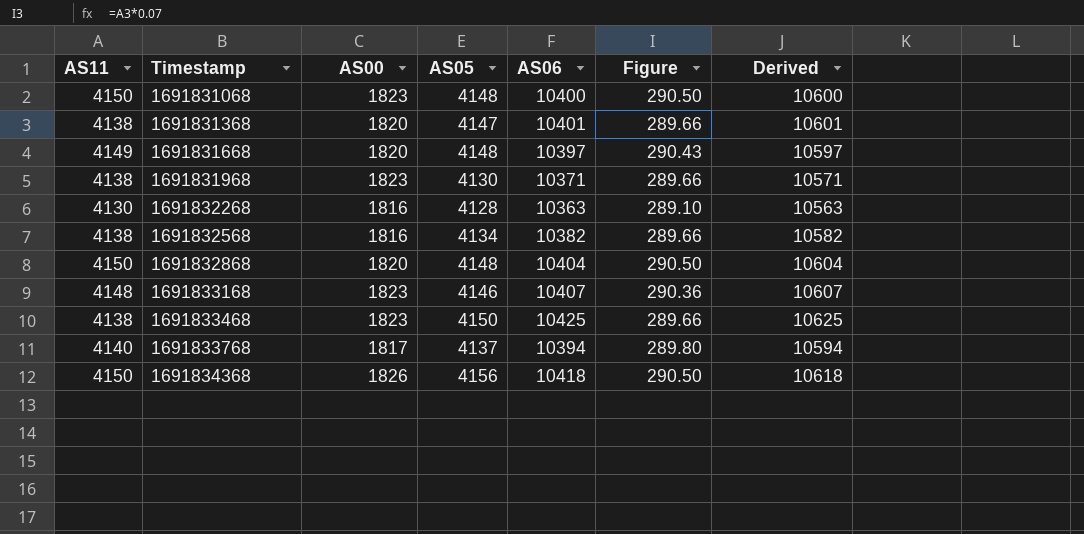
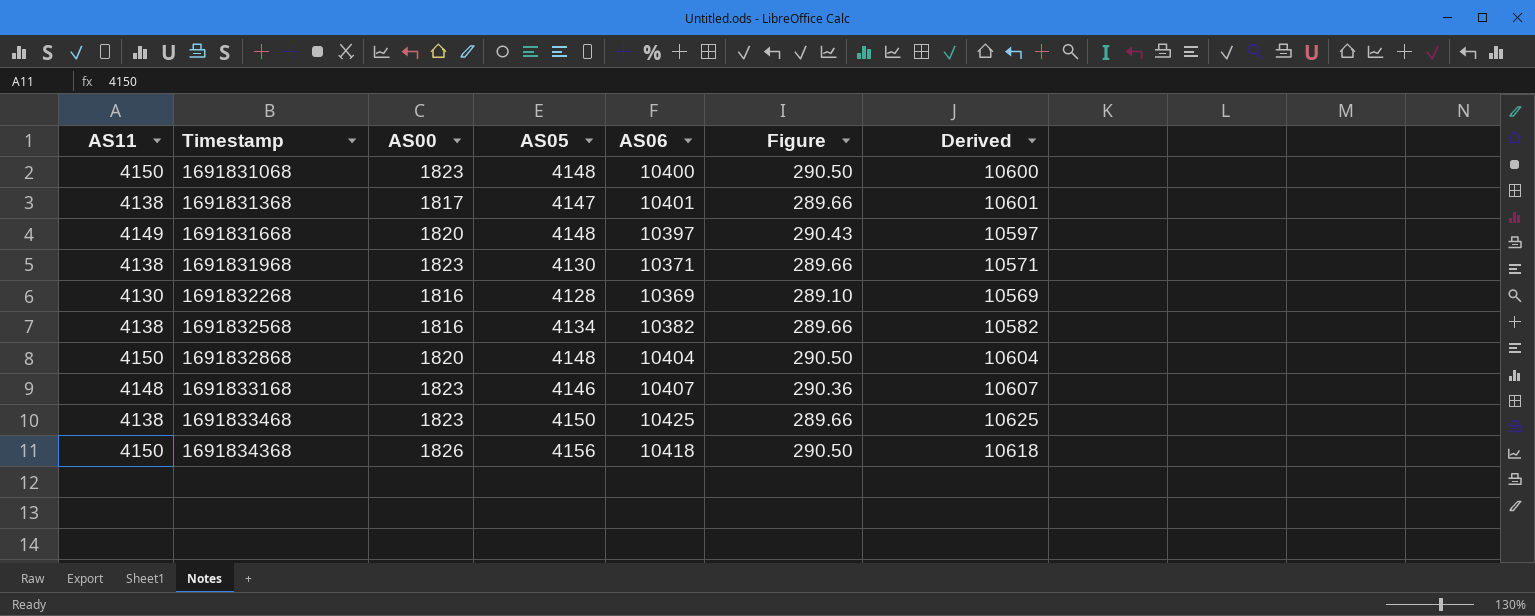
row 1691833768: 4140 | 1817 | 4137 | 10394 | 289.80 | 10594 -> none
1691831368 | AS00: 1820 -> 1817
1691832268 | AS06: 10363 -> 10369
1691832268 | Derived: 10563 -> 10569

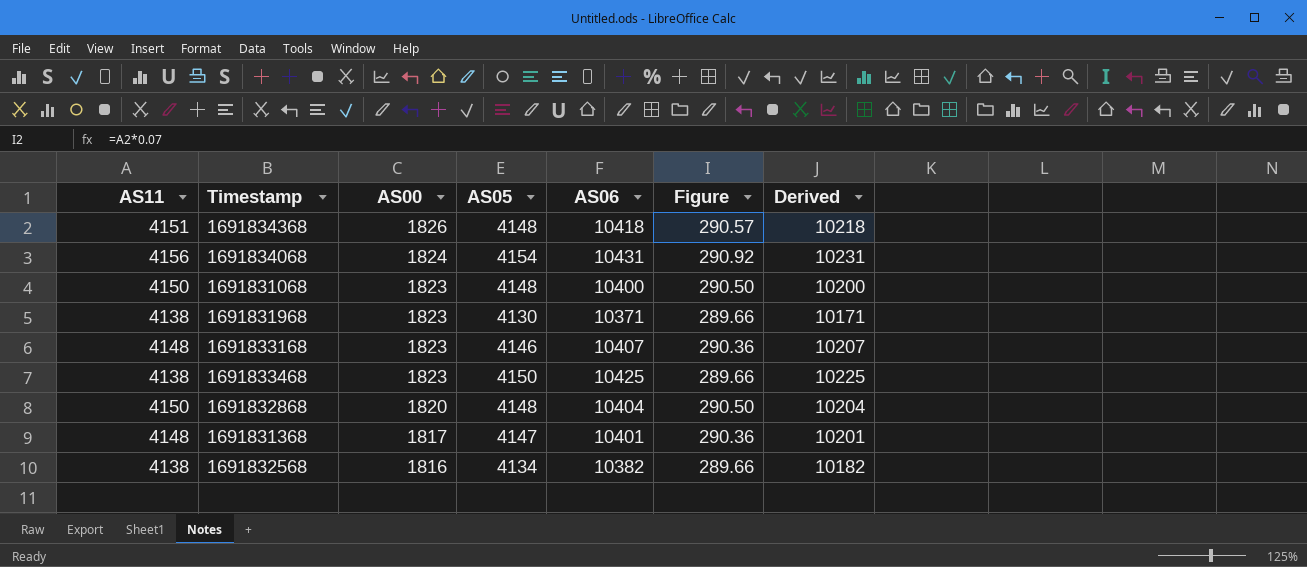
row order: Timestamp ascending -> AS00 descending
column Derived | formula: [AS06] + 200 -> [AS06] - 200
row 1691831668: 4149 | 1820 | 4148 | 10397 | 290.43 | 10597 -> none
row 1691832268: 4130 | 1816 | 4128 | 10369 | 289.10 | 10569 -> none
1691834368 | AS11: 4150 -> 4151
1691834368 | AS05: 4156 -> 4148
1691834368 | Figure: 290.50 -> 290.57
row 1691834068: none -> 4156 | 1824 | 4154 | 10431 | 290.92 | 10231
1691831368 | AS11: 4138 -> 4148
1691831368 | Figure: 289.66 -> 290.36

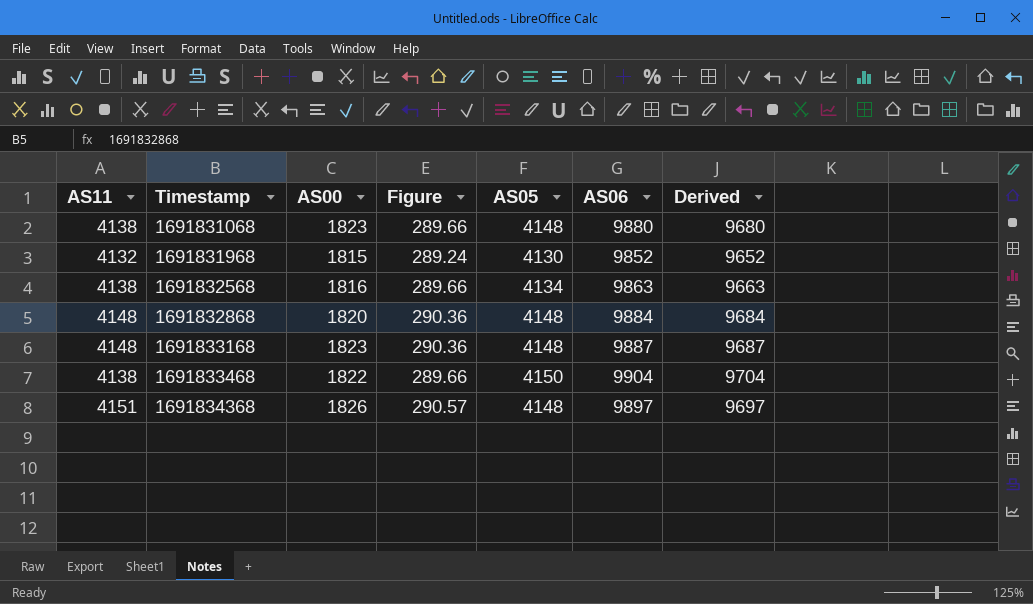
row order: AS00 descending -> Timestamp ascending
column Figure | position: 6 -> 4
row 1691834068: 4156 | 1824 | 4154 | 10431 | 290.92 | 10231 -> none
row 1691831368: 4148 | 1817 | 4147 | 10401 | 290.36 | 10201 -> none
1691831068 | AS11: 4150 -> 4138
1691831068 | Figure: 290.50 -> 289.66
1691831068 | AS06: 10400 -> 9880
1691831068 | Derived: 10200 -> 9680
1691831968 | AS11: 4138 -> 4132
1691831968 | AS00: 1823 -> 1815
1691831968 | Figure: 289.66 -> 289.24
1691831968 | AS06: 10371 -> 9852
1691831968 | Derived: 10171 -> 9652
1691832568 | AS06: 10382 -> 9863
1691832568 | Derived: 10182 -> 9663
1691832868 | AS11: 4150 -> 4148
1691832868 | Figure: 290.50 -> 290.36
1691832868 | AS06: 10404 -> 9884
1691832868 | Derived: 10204 -> 9684
1691833168 | AS05: 4146 -> 4148
1691833168 | AS06: 10407 -> 9887
1691833168 | Derived: 10207 -> 9687
1691833468 | AS00: 1823 -> 1822
1691833468 | AS06: 10425 -> 9904
1691833468 | Derived: 10225 -> 9704
1691834368 | AS06: 10418 -> 9897
1691834368 | Derived: 10218 -> 9697

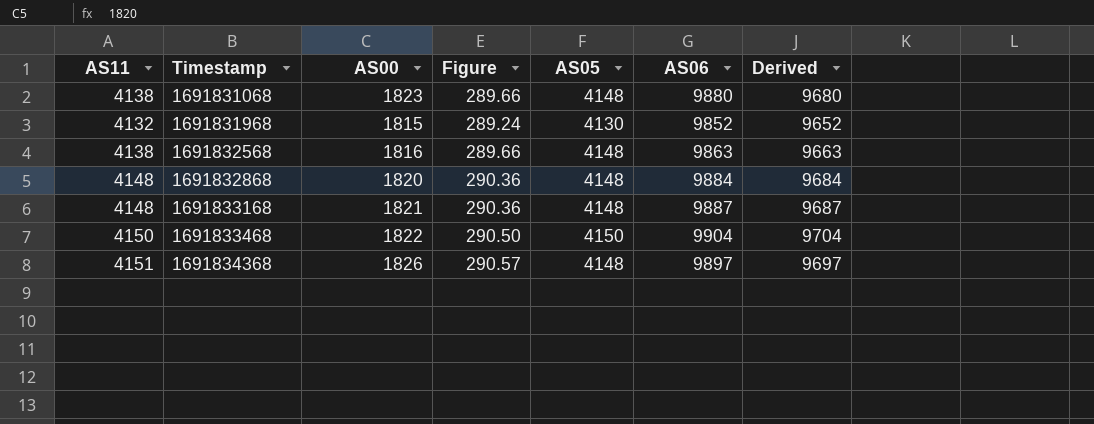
1691832568 | AS05: 4134 -> 4148
1691833168 | AS00: 1823 -> 1821
1691833468 | AS11: 4138 -> 4150
1691833468 | Figure: 289.66 -> 290.50

